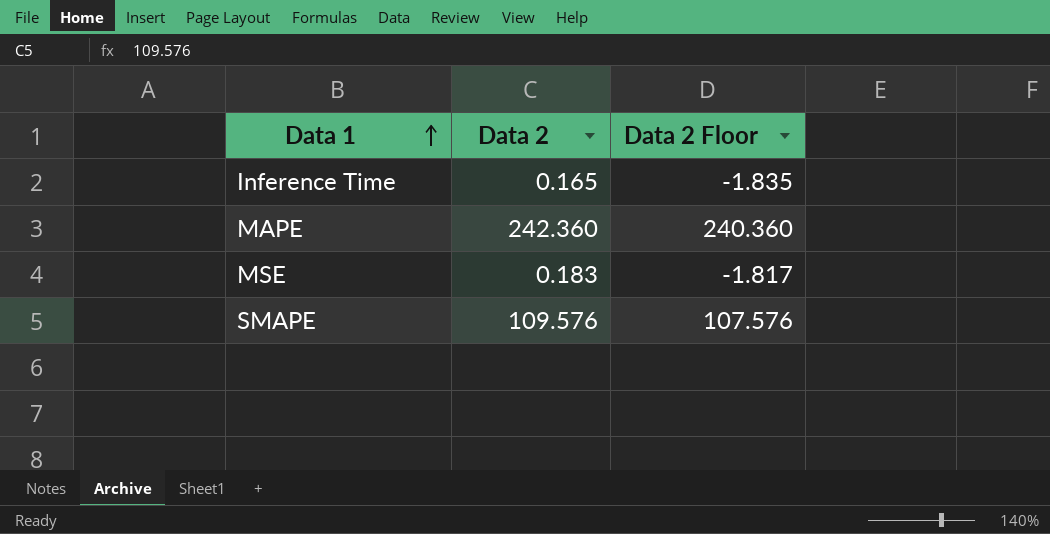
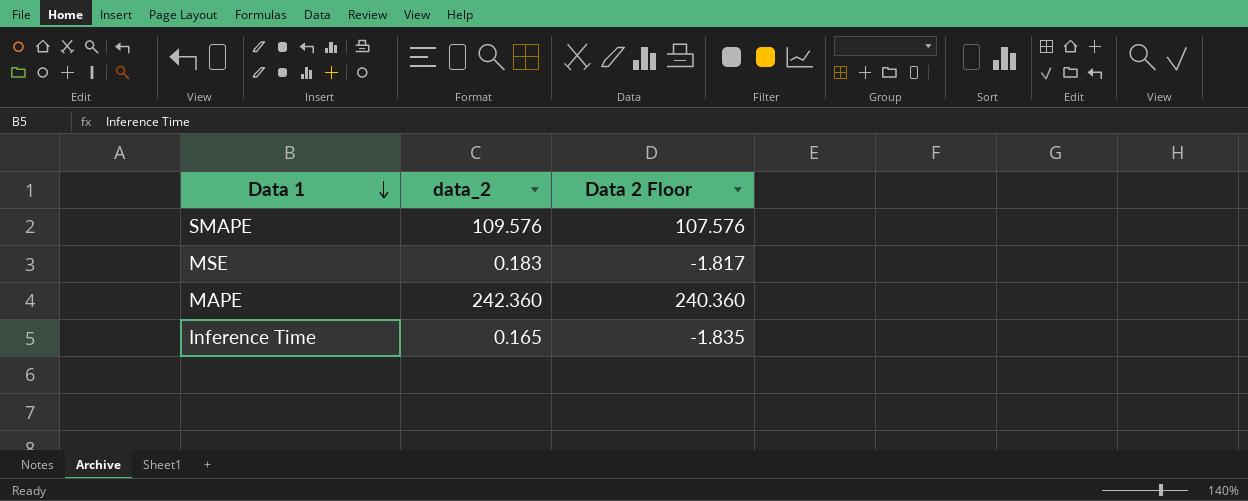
row order: Data 1 ascending -> Data 1 descending
column name: Data 2 -> data_2

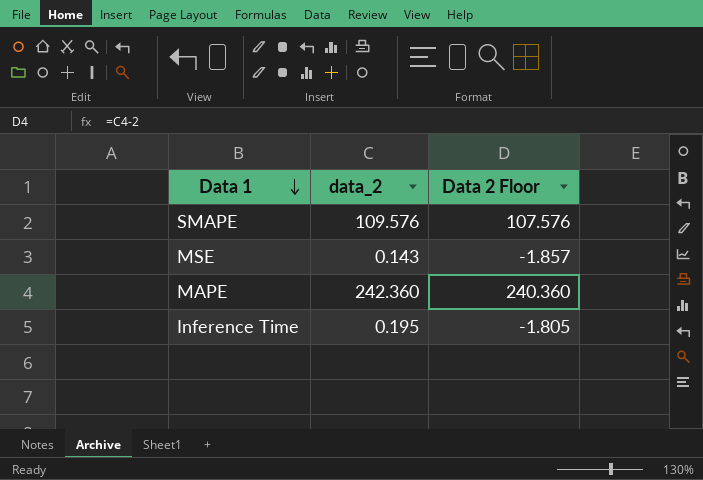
MSE | data_2: 0.183 -> 0.143
MSE | Data 2 Floor: -1.817 -> -1.857
Inference Time | data_2: 0.165 -> 0.195
Inference Time | Data 2 Floor: -1.835 -> -1.805

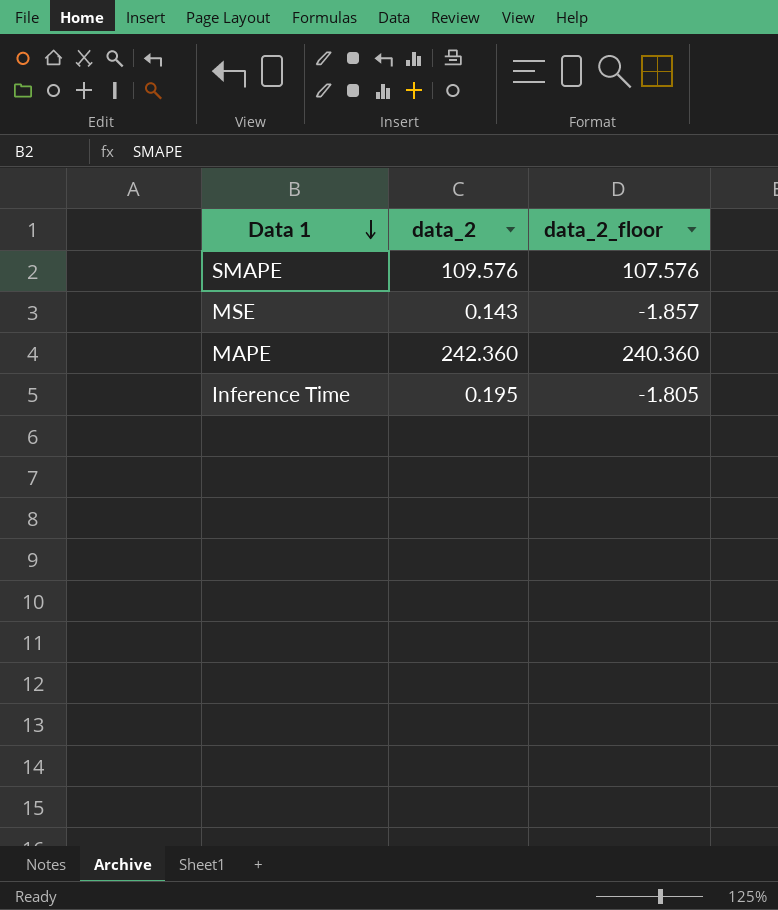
column name: Data 2 Floor -> data_2_floor

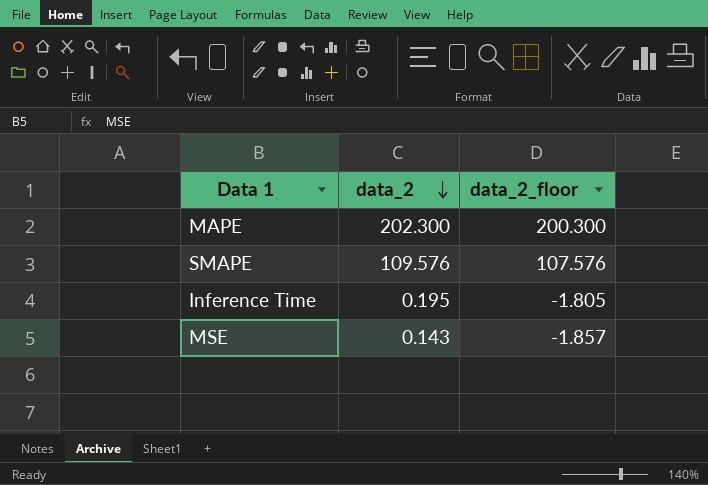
row order: Data 1 descending -> data_2 descending
MAPE | data_2: 242.360 -> 202.300
MAPE | data_2_floor: 240.360 -> 200.300

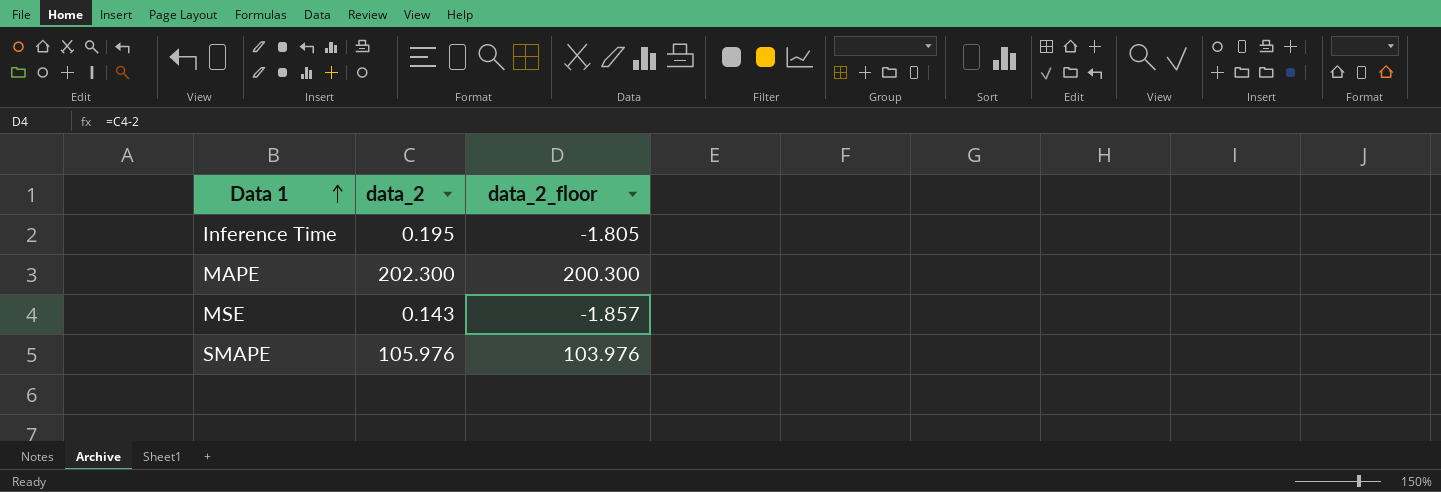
row order: data_2 descending -> Data 1 ascending
SMAPE | data_2: 109.576 -> 105.976
SMAPE | data_2_floor: 107.576 -> 103.976

